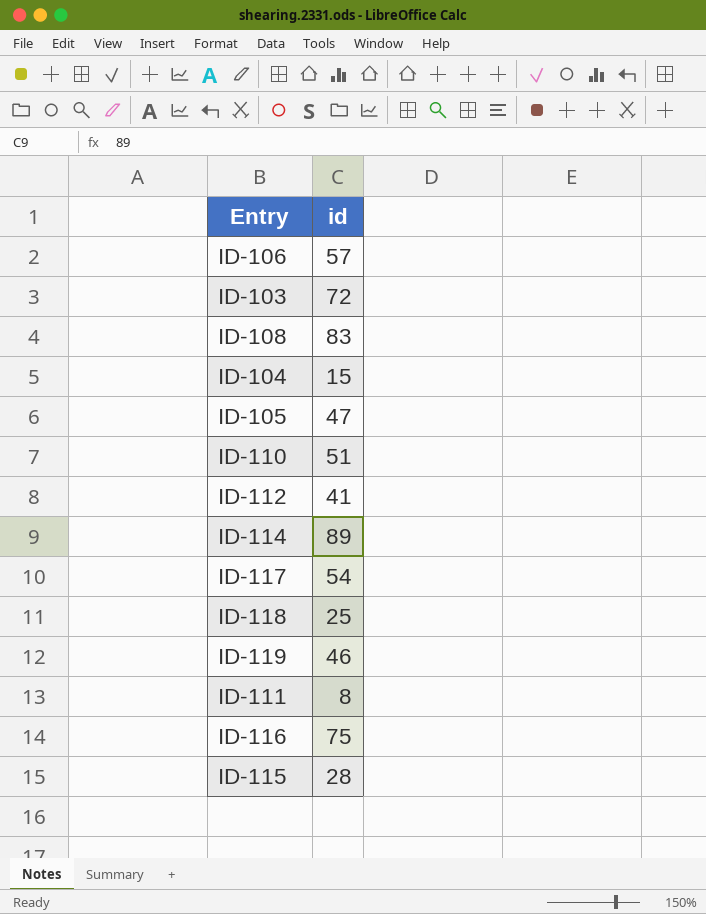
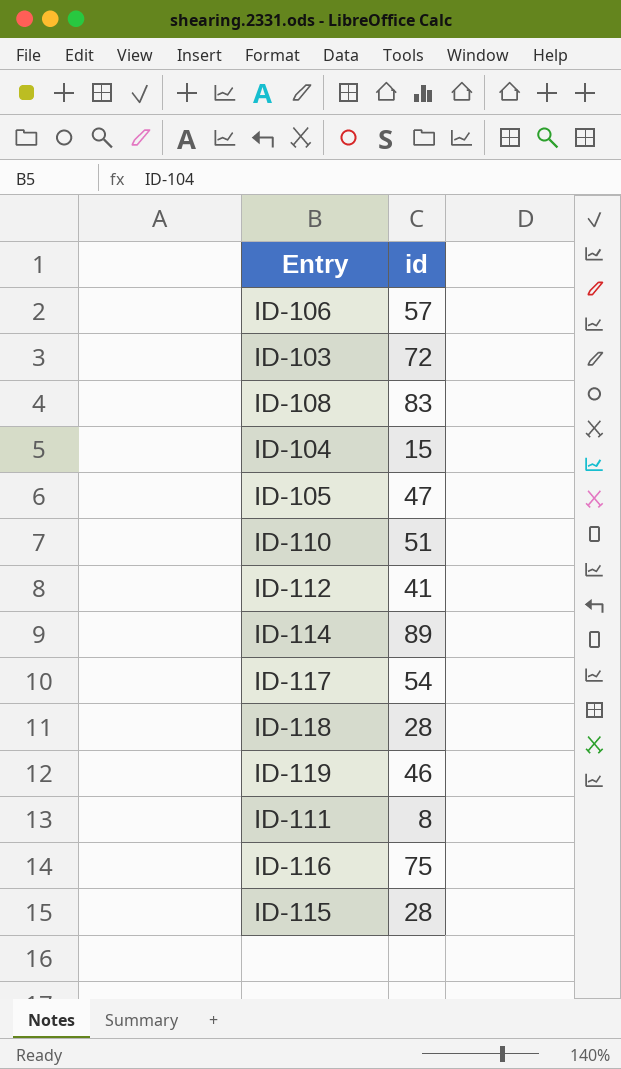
ID-118 | id: 25 -> 28

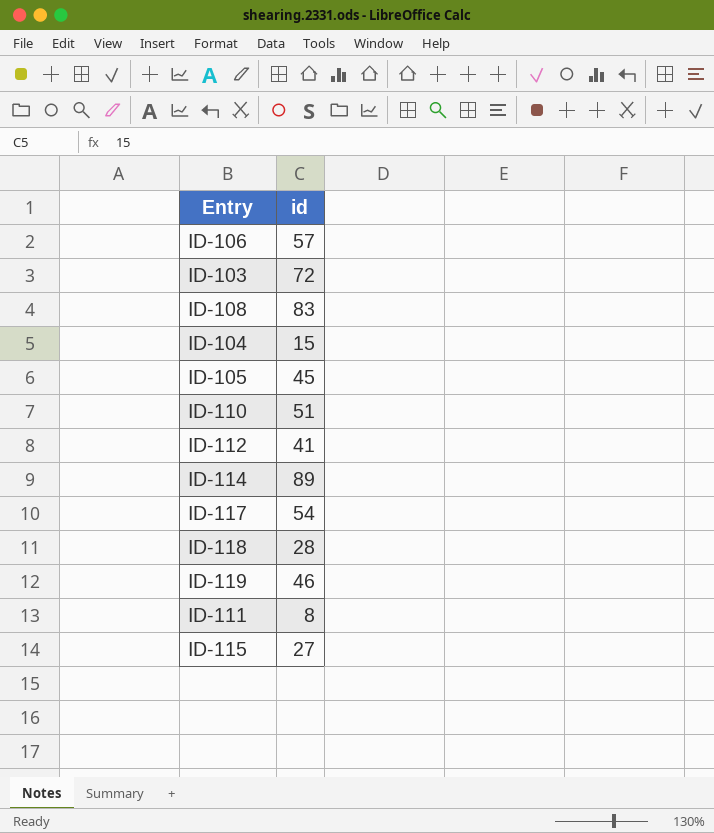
row ID-116: 75 -> none
ID-105 | id: 47 -> 45
ID-115 | id: 28 -> 27

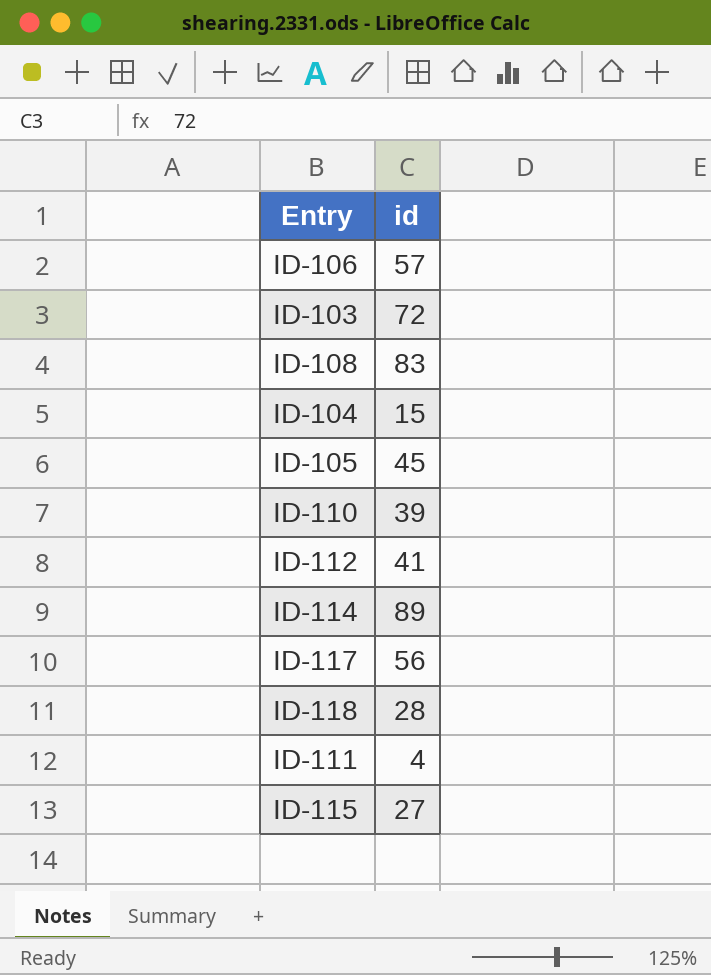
row ID-119: 46 -> none
ID-110 | id: 51 -> 39
ID-117 | id: 54 -> 56
ID-111 | id: 8 -> 4

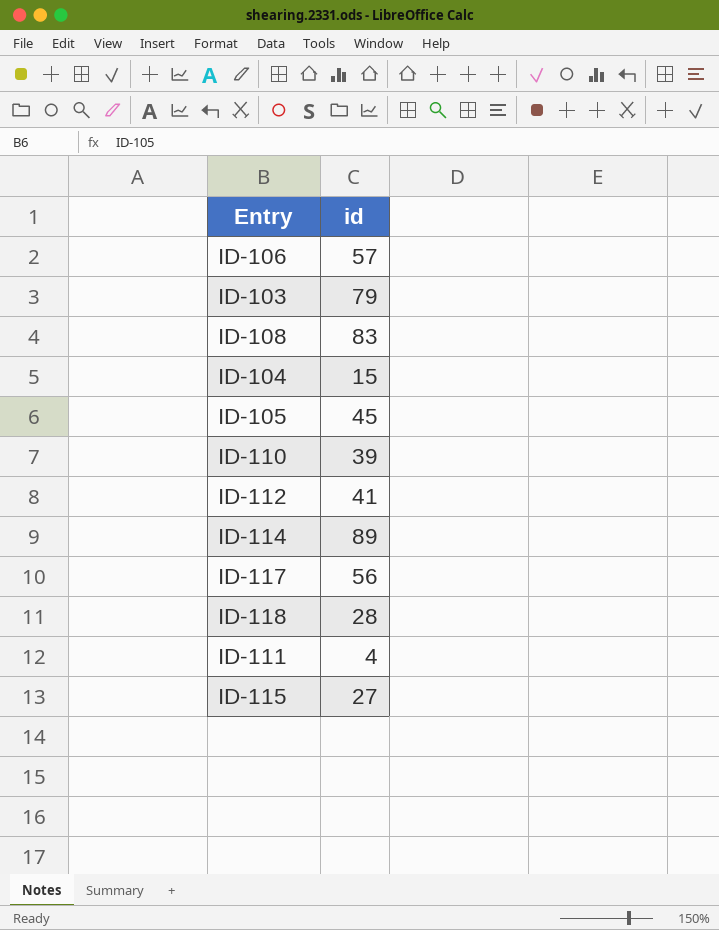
ID-103 | id: 72 -> 79

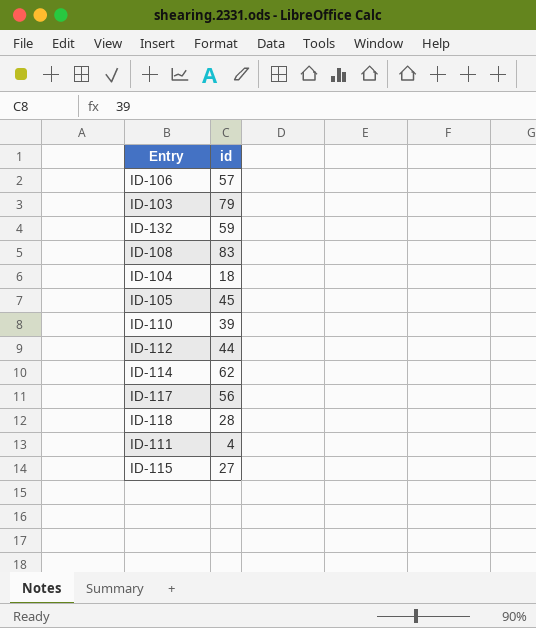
row ID-132: none -> 59
ID-104 | id: 15 -> 18
ID-112 | id: 41 -> 44
ID-114 | id: 89 -> 62

